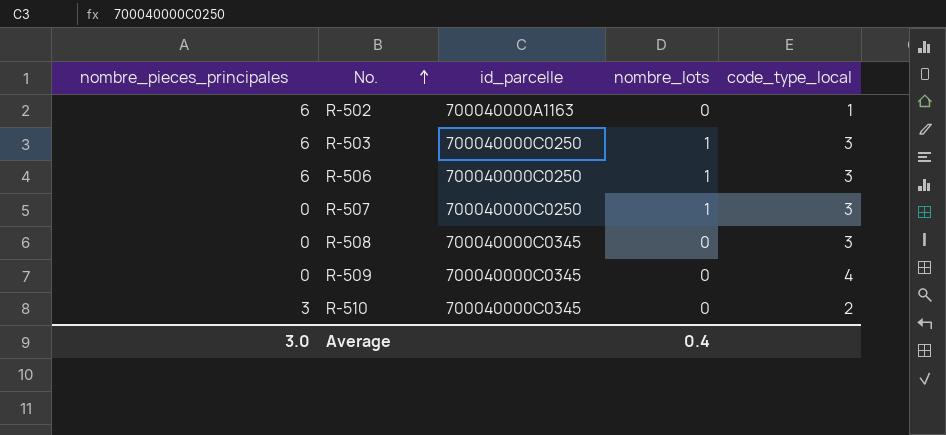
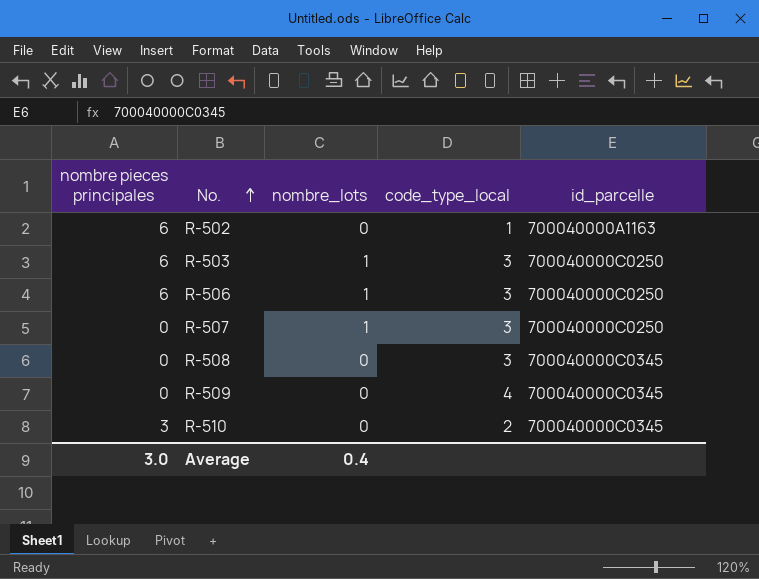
column name: nombre_pieces_principales -> nombre pieces principales
column id_parcelle | position: 3 -> 5

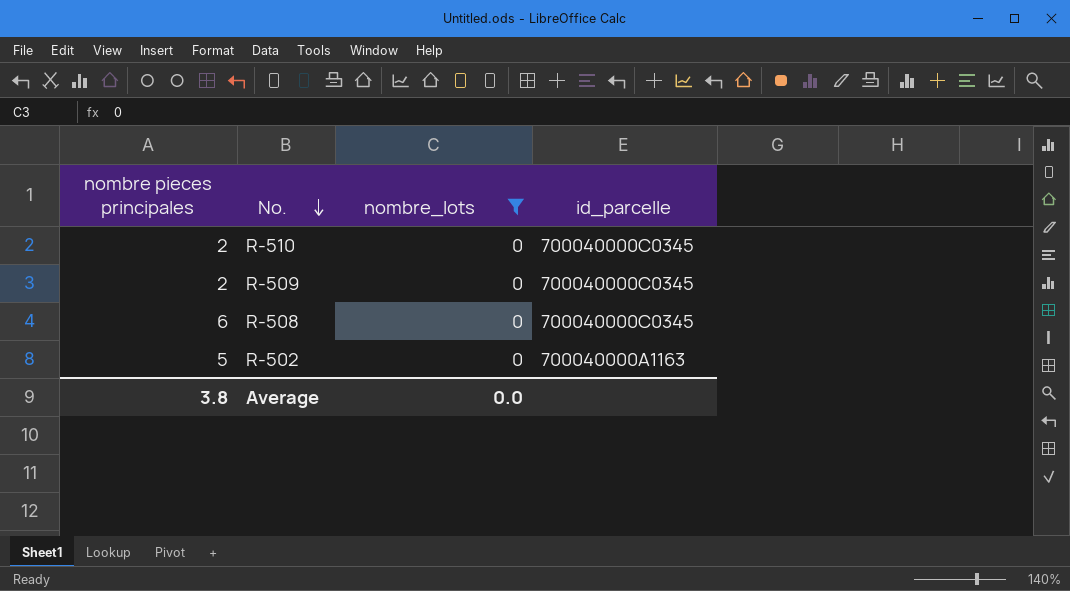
filter: none -> nombre_lots = 0
row order: No. ascending -> No. descending
column code_type_local | position: 4 -> none
R-510 | nombre pieces principales: 3 -> 2
R-509 | nombre pieces principales: 0 -> 2
R-508 | nombre pieces principales: 0 -> 6
R-502 | nombre pieces principales: 6 -> 5
Average | nombre pieces principales: 3.0 -> 3.8
Average | nombre_lots: 0.4 -> 0.0

